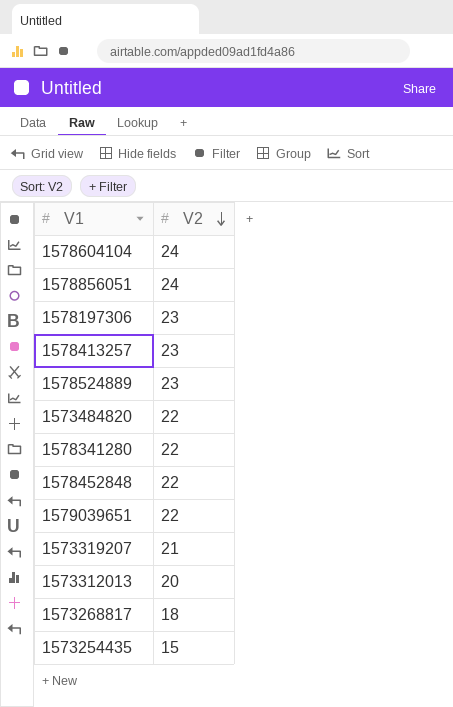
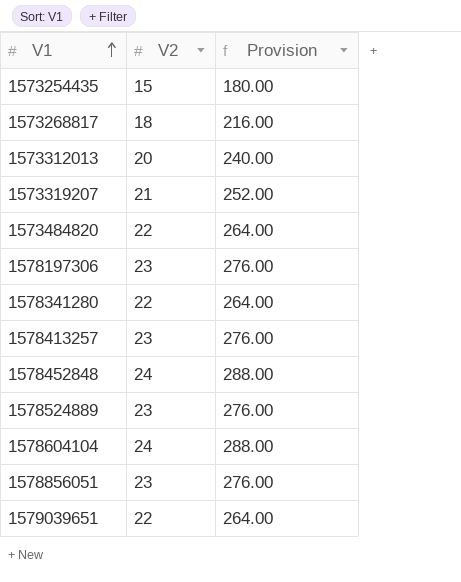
row order: V2 descending -> V1 ascending
column Provision | formula: none -> [V2] * 12
1578452848 | V2: 22 -> 24
1578856051 | V2: 24 -> 23

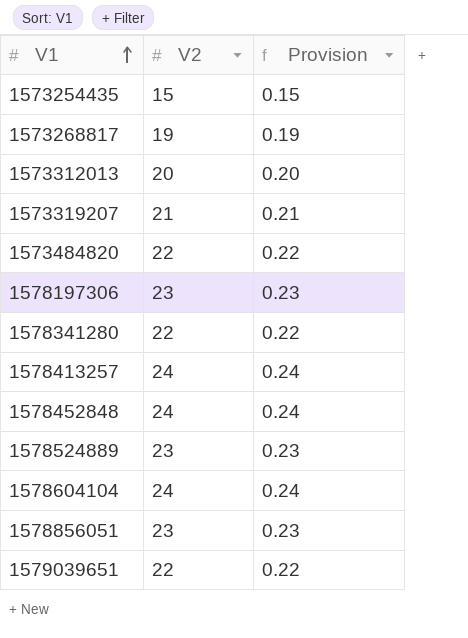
column Provision | formula: [V2] * 12 -> [V2] * 0.01
1573268817 | V2: 18 -> 19
1578413257 | V2: 23 -> 24

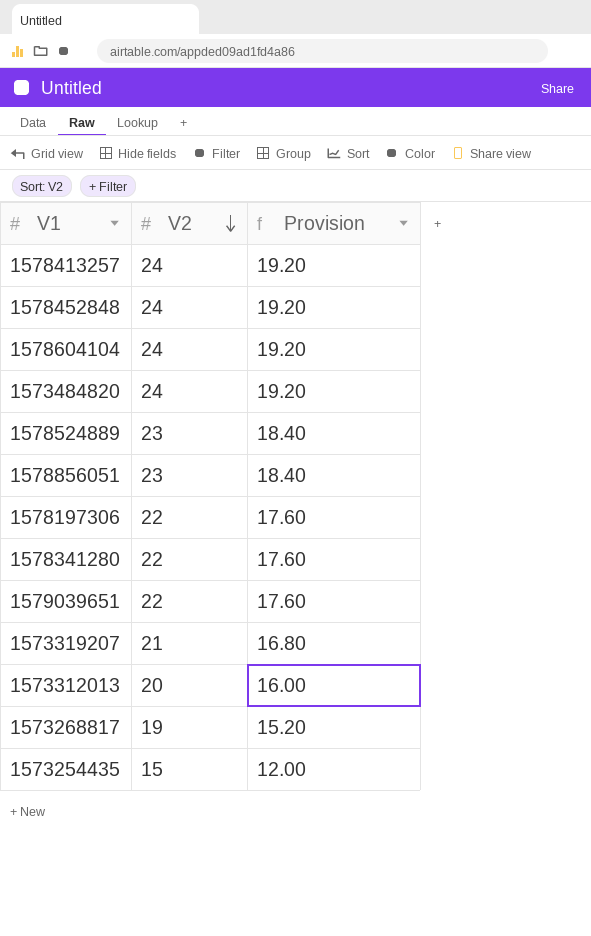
row order: V1 ascending -> V2 descending
column Provision | formula: [V2] * 0.01 -> [V2] * 0.8
1573484820 | V2: 22 -> 24
1578197306 | V2: 23 -> 22

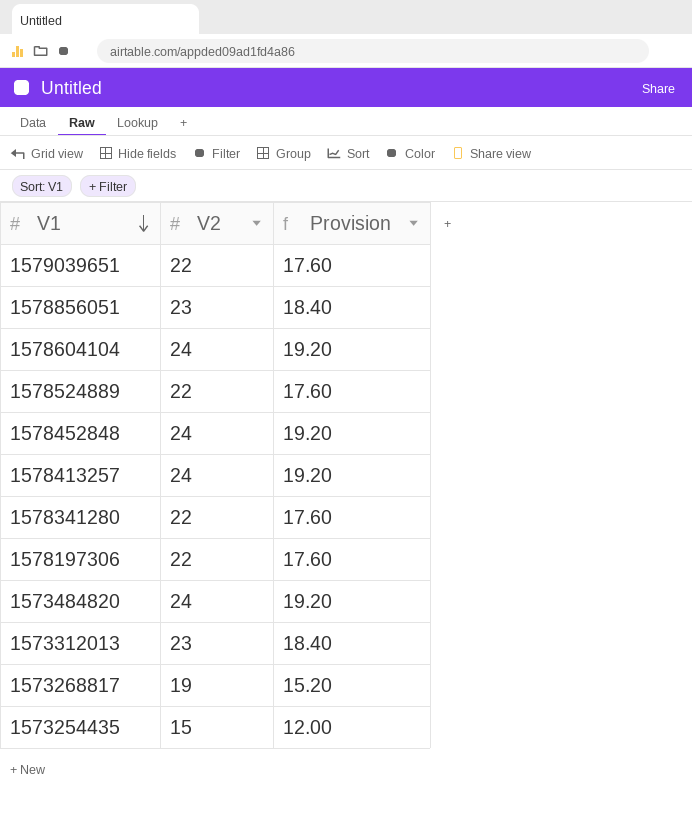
row order: V2 descending -> V1 descending
row 1573319207: 21 | 16.80 -> none
1578524889 | V2: 23 -> 22
1578524889 | Provision: 18.40 -> 17.60
1573312013 | V2: 20 -> 23
1573312013 | Provision: 16.00 -> 18.40

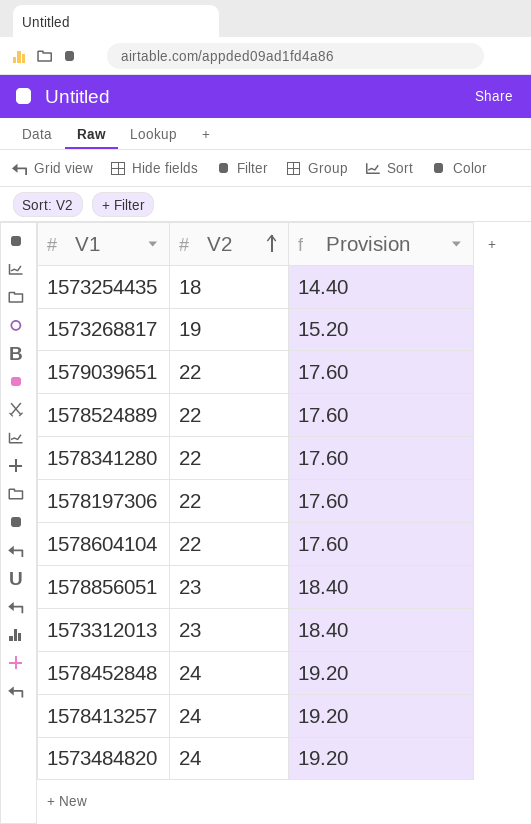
row order: V1 descending -> V2 ascending
1573254435 | V2: 15 -> 18
1573254435 | Provision: 12.00 -> 14.40
1578604104 | V2: 24 -> 22
1578604104 | Provision: 19.20 -> 17.60

